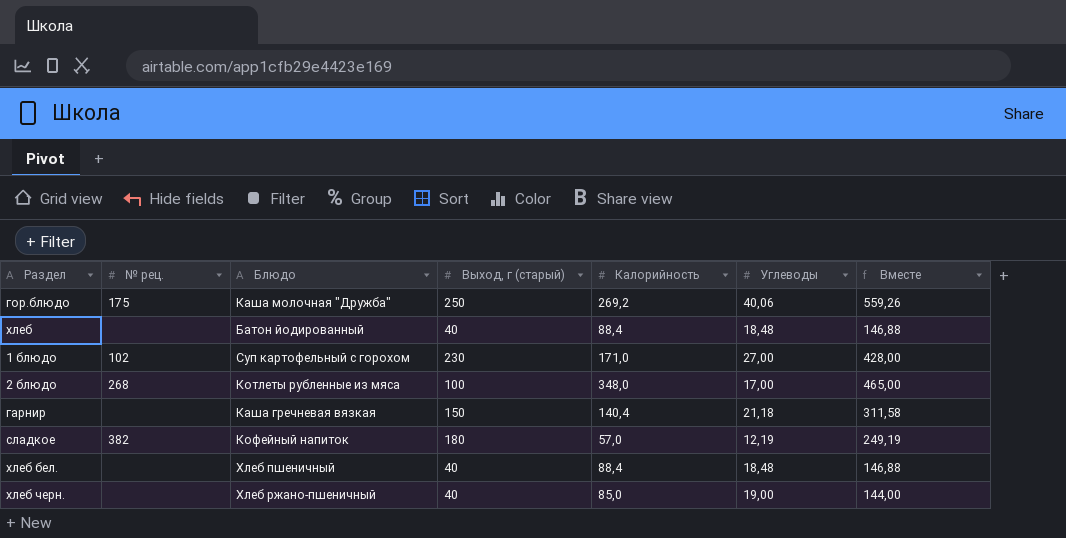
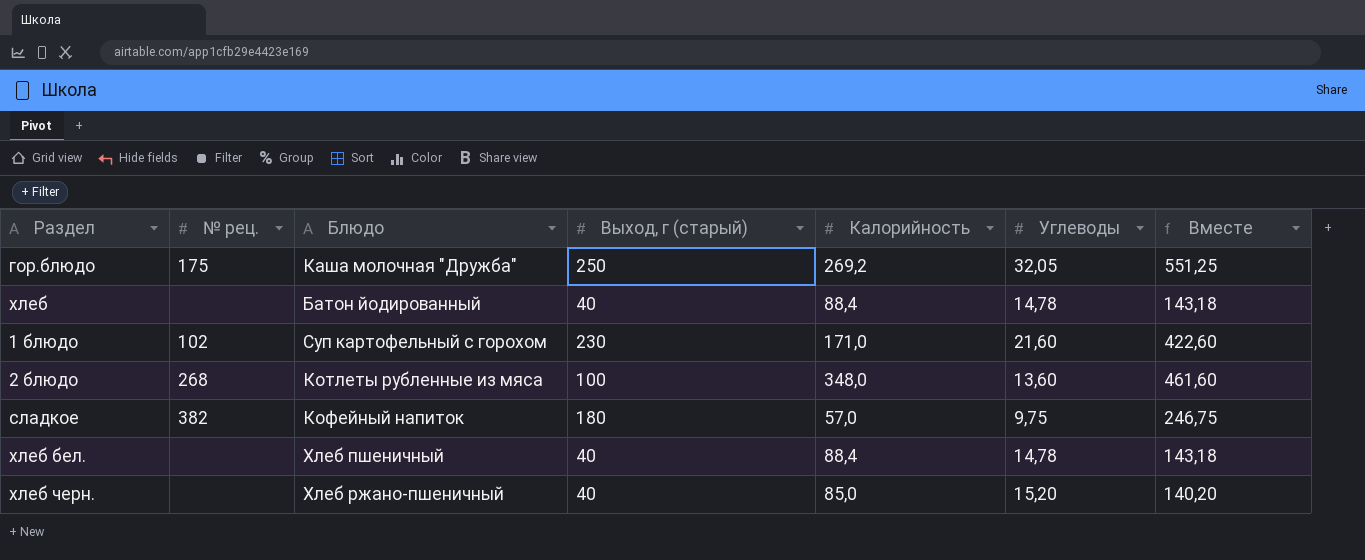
row гарнир: none | Каша гречневая вязкая | 150 | 140,4 | 21,18 | 311,58 -> none
гор.блюдо | Углеводы: 40,06 -> 32,05
гор.блюдо | Вместе: 559,26 -> 551,25
хлеб | Углеводы: 18,48 -> 14,78
хлеб | Вместе: 146,88 -> 143,18
1 блюдо | Углеводы: 27,00 -> 21,60
1 блюдо | Вместе: 428,00 -> 422,60
2 блюдо | Углеводы: 17,00 -> 13,60
2 блюдо | Вместе: 465,00 -> 461,60
сладкое | Углеводы: 12,19 -> 9,75
сладкое | Вместе: 249,19 -> 246,75
хлеб бел. | Углеводы: 18,48 -> 14,78
хлеб бел. | Вместе: 146,88 -> 143,18
хлеб черн. | Углеводы: 19,00 -> 15,20
хлеб черн. | Вместе: 144,00 -> 140,20

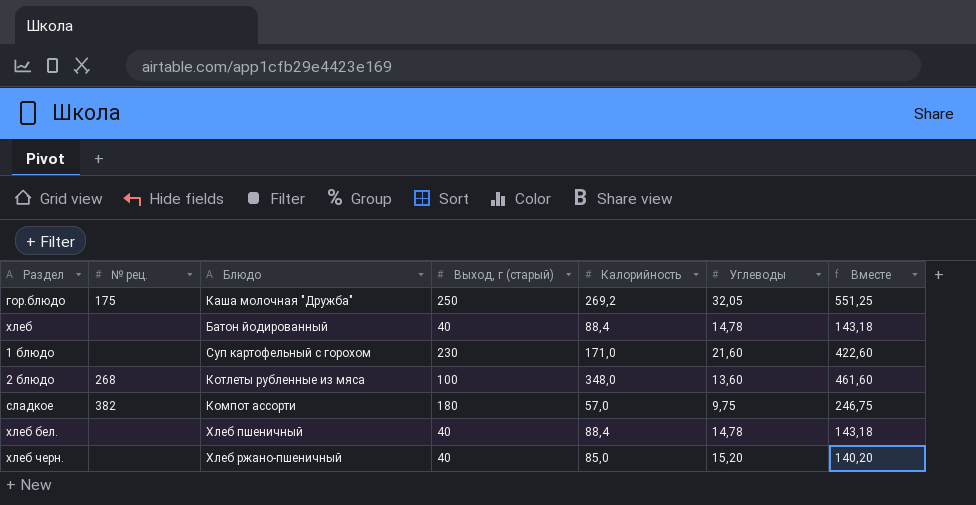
1 блюдо | № рец.: 102 -> none
сладкое | Блюдо: Кофейный напиток -> Компот ассорти

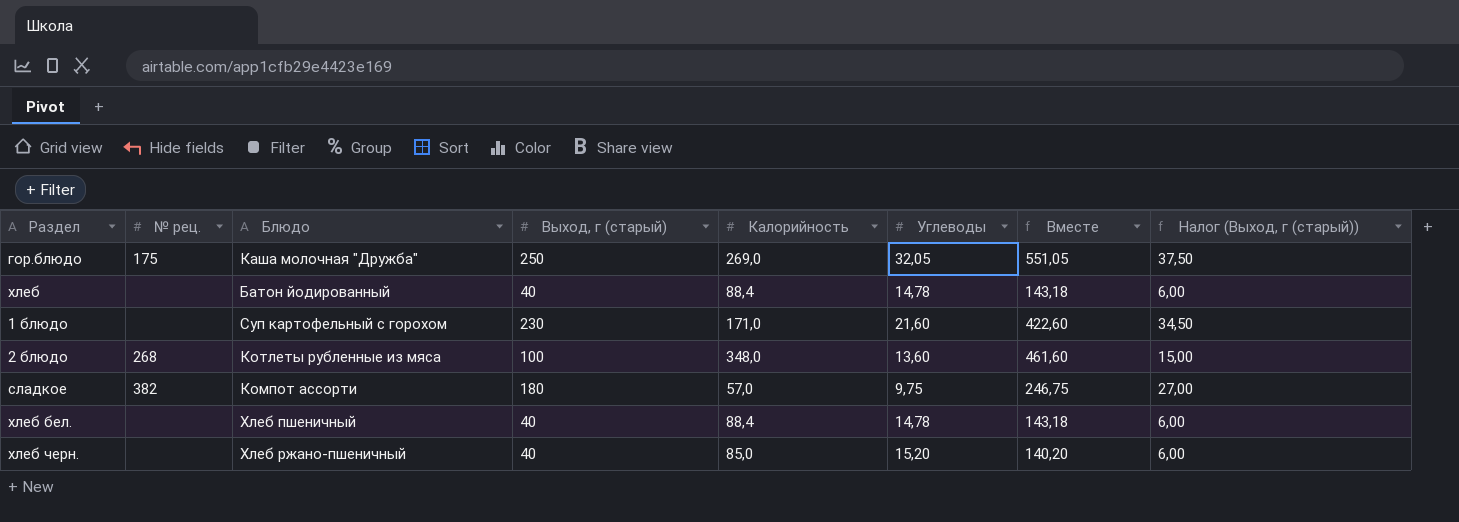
column Налог (Выход, г (старый)) | formula: none -> [Выход, г (старый)] * 0,15
гор.блюдо | Калорийность: 269,2 -> 269,0
гор.блюдо | Вместе: 551,25 -> 551,05

